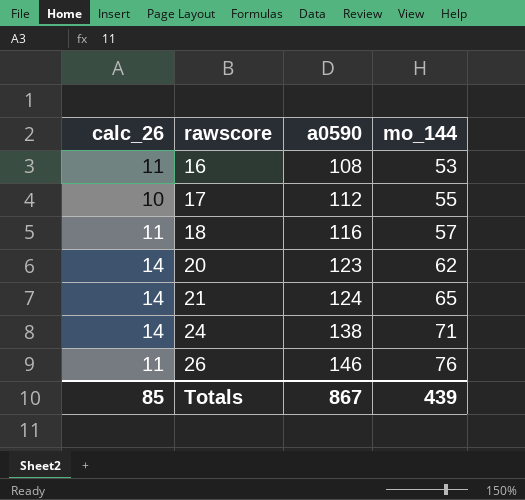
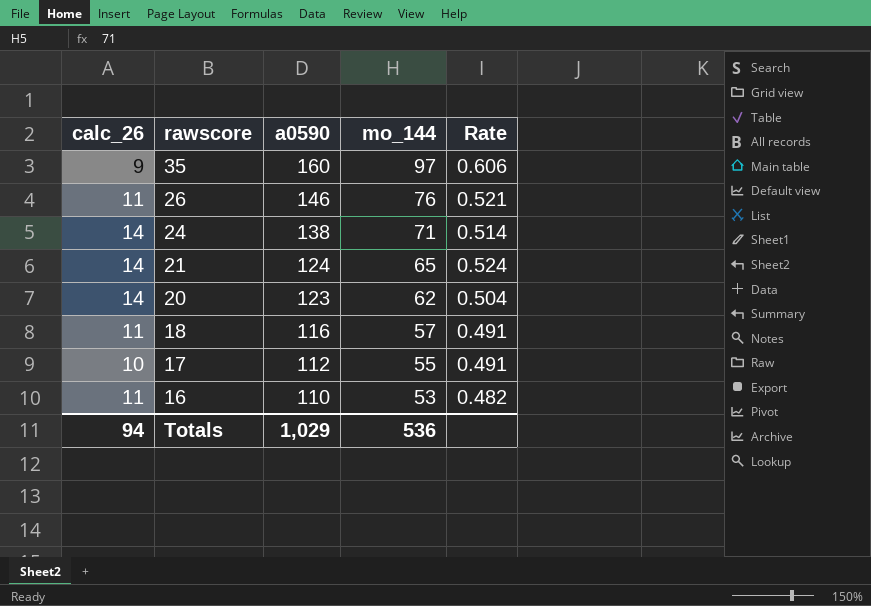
row order: rawscore ascending -> rawscore descending
column Rate | formula: none -> [mo_144] / [a0590]
row 35: none -> 9 | 160 | 97 | 0.606
16 | a0590: 108 -> 110
Totals | calc_26: 85 -> 94
Totals | a0590: 867 -> 1,029
Totals | mo_144: 439 -> 536

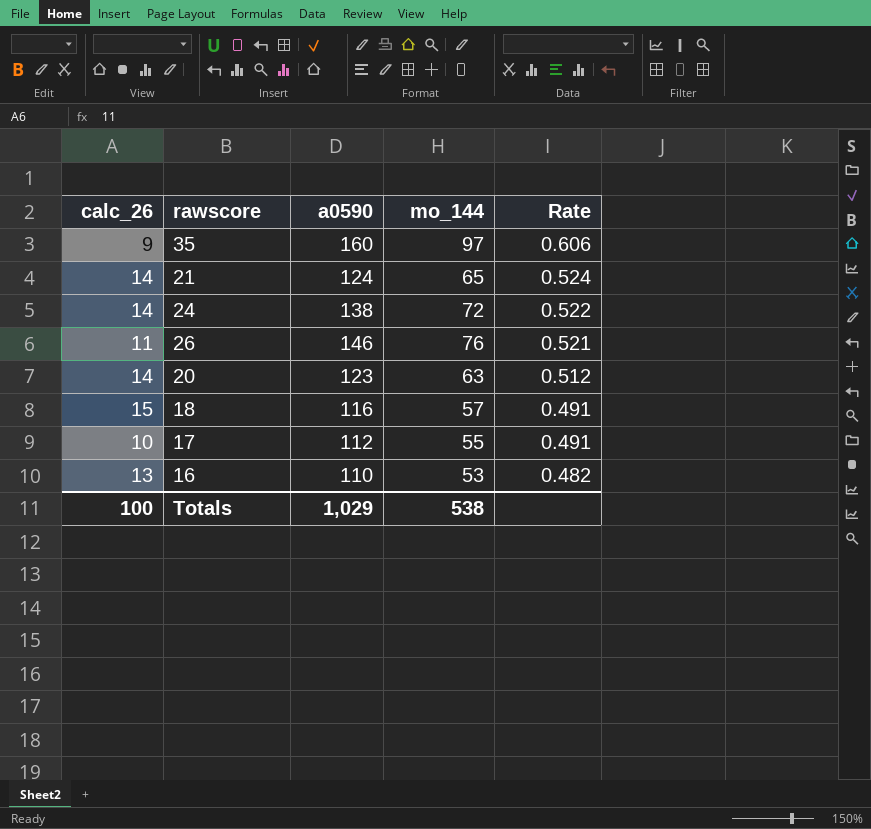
row order: rawscore descending -> Rate descending
24 | mo_144: 71 -> 72
24 | Rate: 0.514 -> 0.522
20 | mo_144: 62 -> 63
20 | Rate: 0.504 -> 0.512
18 | calc_26: 11 -> 15
16 | calc_26: 11 -> 13
Totals | calc_26: 94 -> 100
Totals | mo_144: 536 -> 538

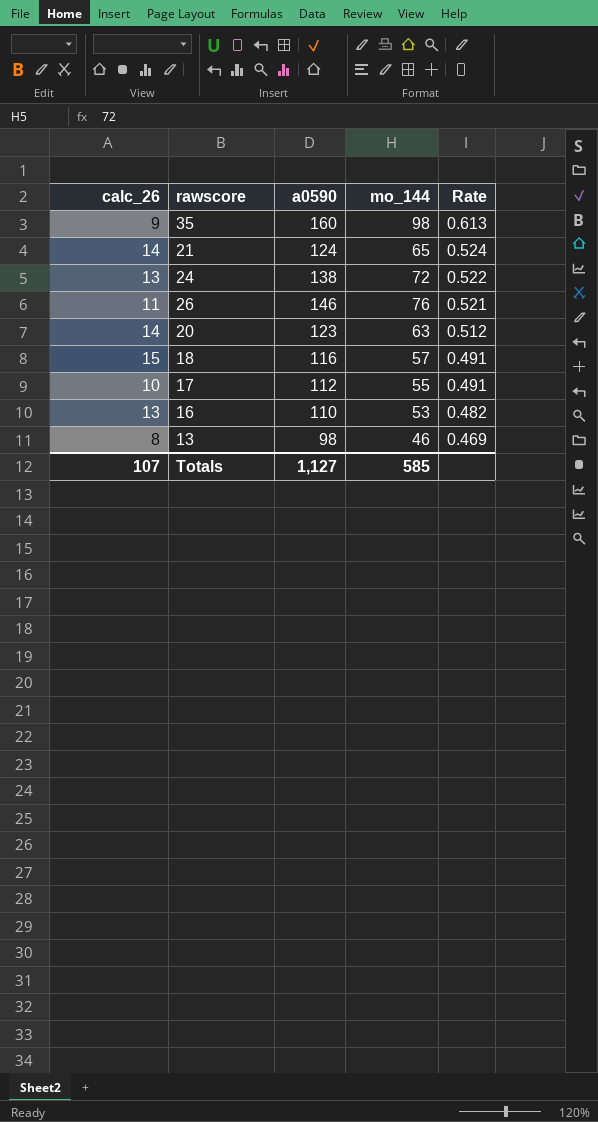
35 | mo_144: 97 -> 98
35 | Rate: 0.606 -> 0.613
24 | calc_26: 14 -> 13
row 13: none -> 8 | 98 | 46 | 0.469
Totals | calc_26: 100 -> 107
Totals | a0590: 1,029 -> 1,127
Totals | mo_144: 538 -> 585

